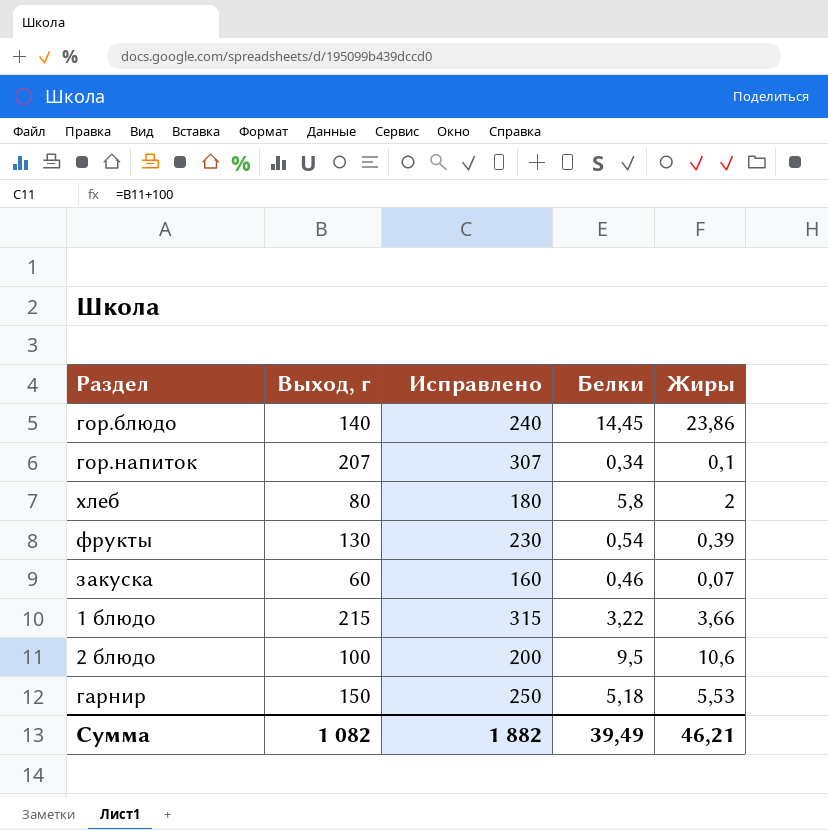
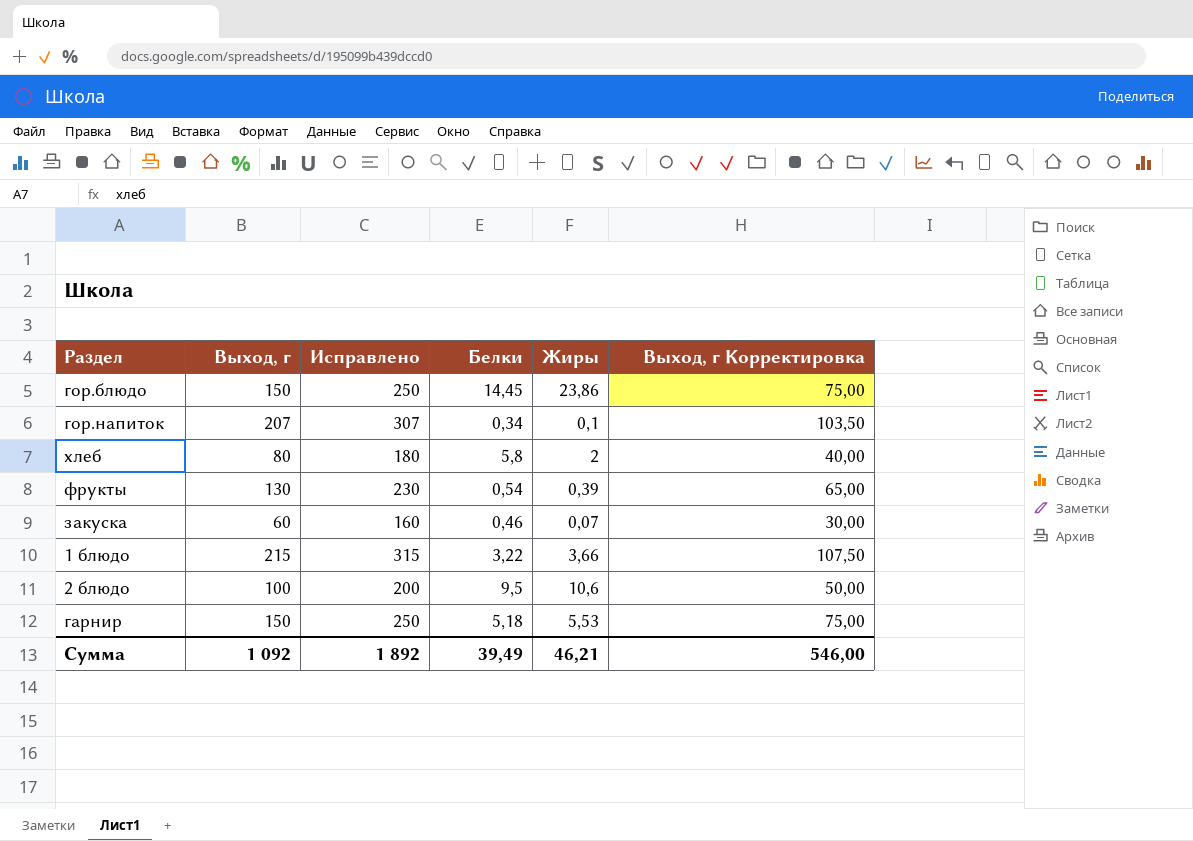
column Выход, г Корректировка | formula: none -> [Выход, г] * 0,5
гор.блюдо | Выход, г: 140 -> 150
гор.блюдо | Исправлено: 240 -> 250
Сумма | Выход, г: 1 082 -> 1 092
Сумма | Исправлено: 1 882 -> 1 892

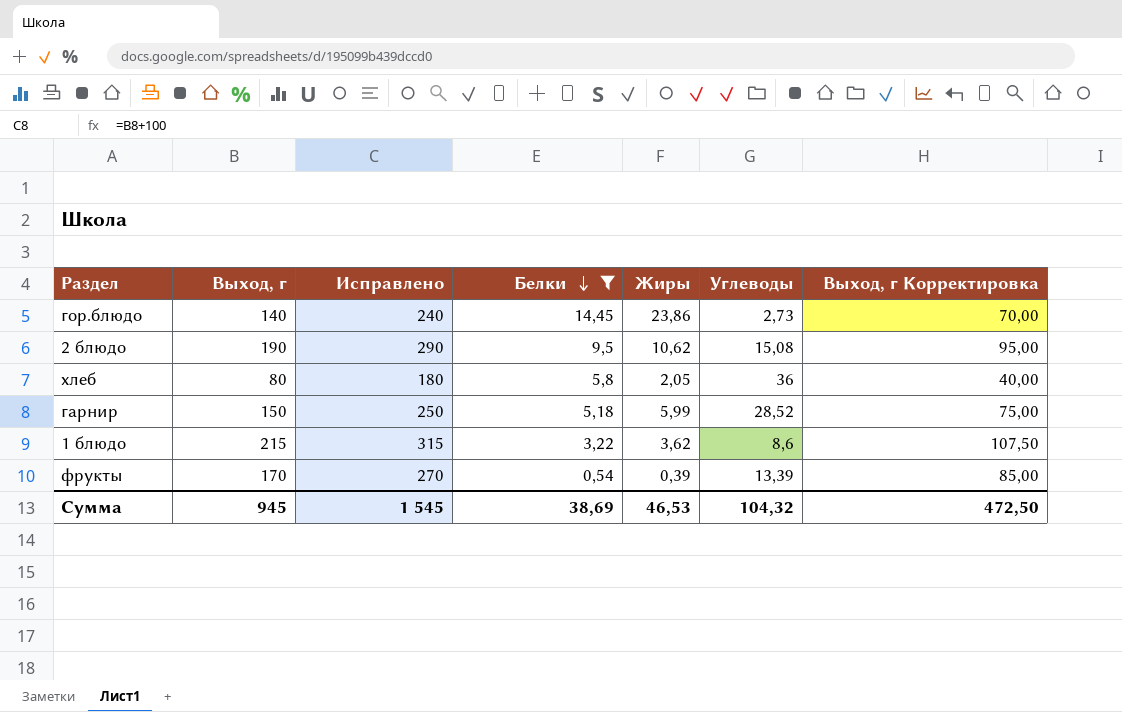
filter: none -> Белки >= 0,54
row order: none -> Белки descending
column Углеводы | position: none -> 6
гор.блюдо | Выход, г: 150 -> 140
гор.блюдо | Исправлено: 250 -> 240
гор.блюдо | Выход, г Корректировка: 75,00 -> 70,00
2 блюдо | Выход, г: 100 -> 190
2 блюдо | Исправлено: 200 -> 290
2 блюдо | Жиры: 10,6 -> 10,62
2 блюдо | Выход, г Корректировка: 50,00 -> 95,00
хлеб | Жиры: 2 -> 2,05
гарнир | Жиры: 5,53 -> 5,99
1 блюдо | Жиры: 3,66 -> 3,62
фрукты | Выход, г: 130 -> 170
фрукты | Исправлено: 230 -> 270
фрукты | Выход, г Корректировка: 65,00 -> 85,00
Сумма | Выход, г: 1 092 -> 945
Сумма | Исправлено: 1 892 -> 1 545
Сумма | Белки: 39,49 -> 38,69
Сумма | Жиры: 46,21 -> 46,53
Сумма | Выход, г Корректировка: 546,00 -> 472,50

